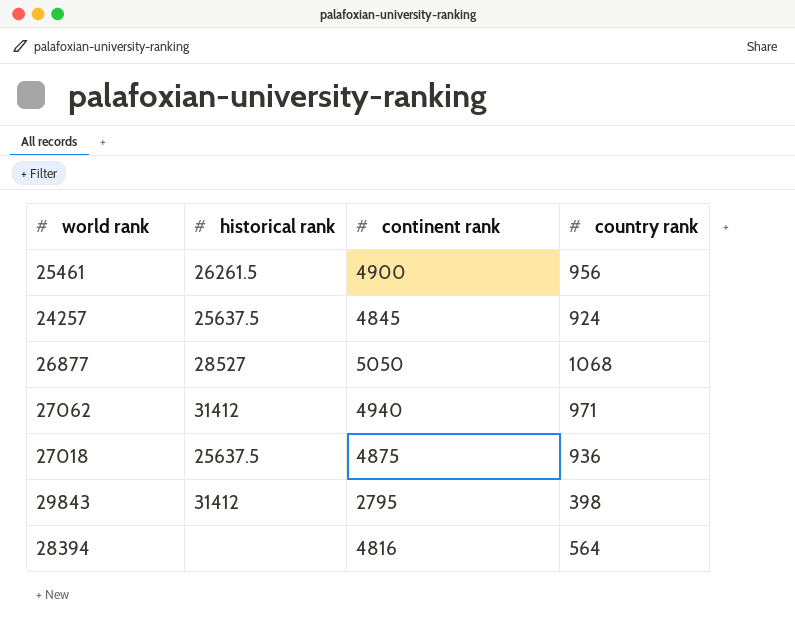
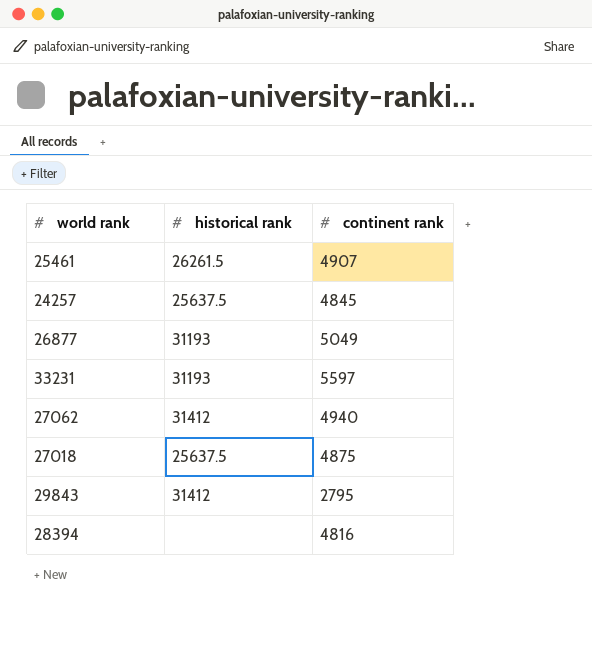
column country rank | position: 4 -> none
25461 | continent rank: 4900 -> 4907
26877 | historical rank: 28527 -> 31193
26877 | continent rank: 5050 -> 5049
row 33231: none -> 31193 | 5597

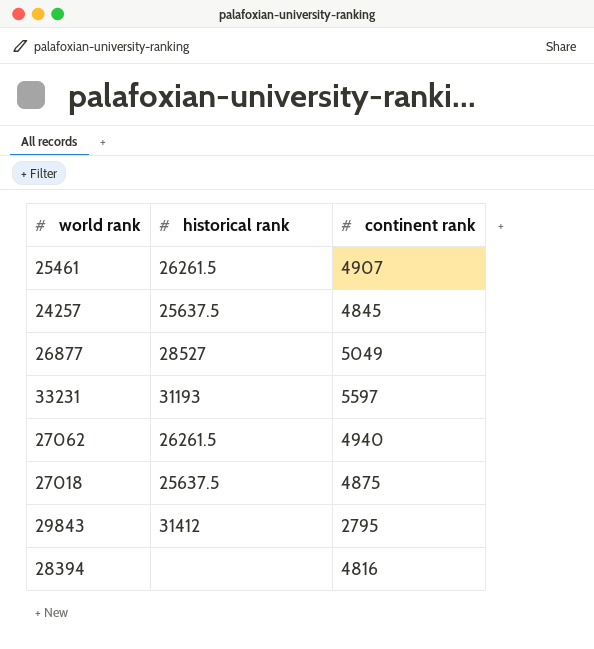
26877 | historical rank: 31193 -> 28527
27062 | historical rank: 31412 -> 26261.5

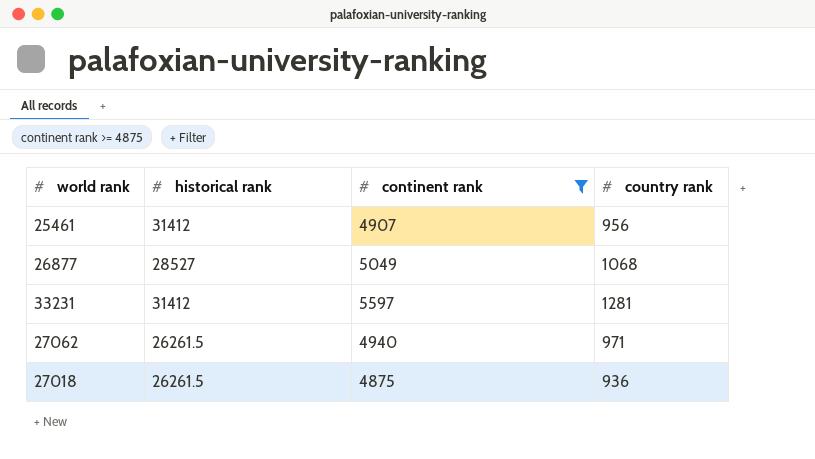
filter: none -> continent rank >= 4875
column country rank | position: none -> 4
25461 | historical rank: 26261.5 -> 31412
33231 | historical rank: 31193 -> 31412
27018 | historical rank: 25637.5 -> 26261.5

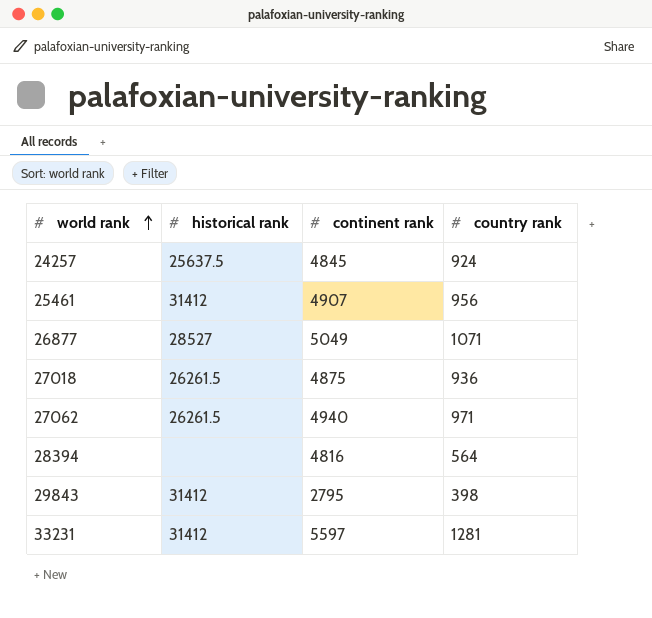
filter: continent rank >= 4875 -> none
row order: none -> world rank ascending
26877 | country rank: 1068 -> 1071

